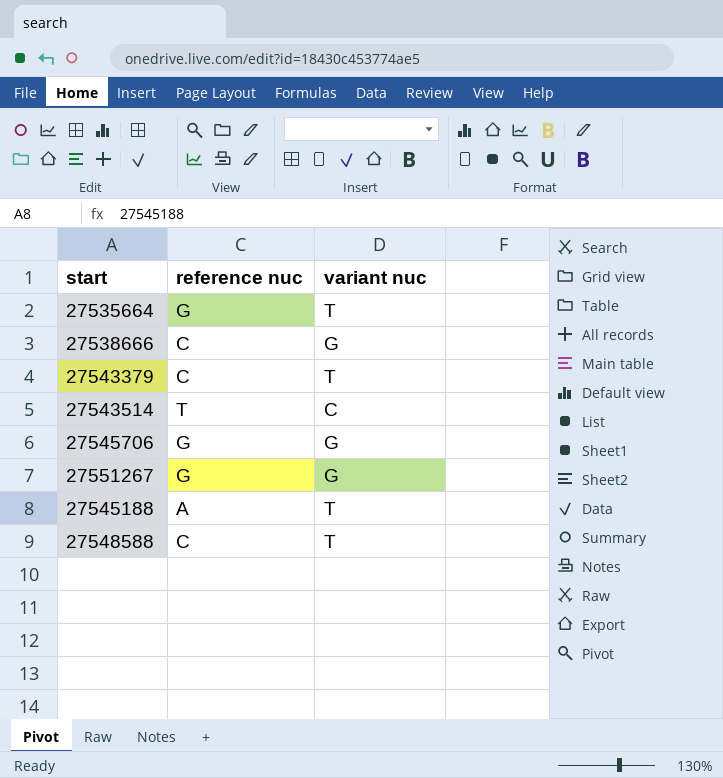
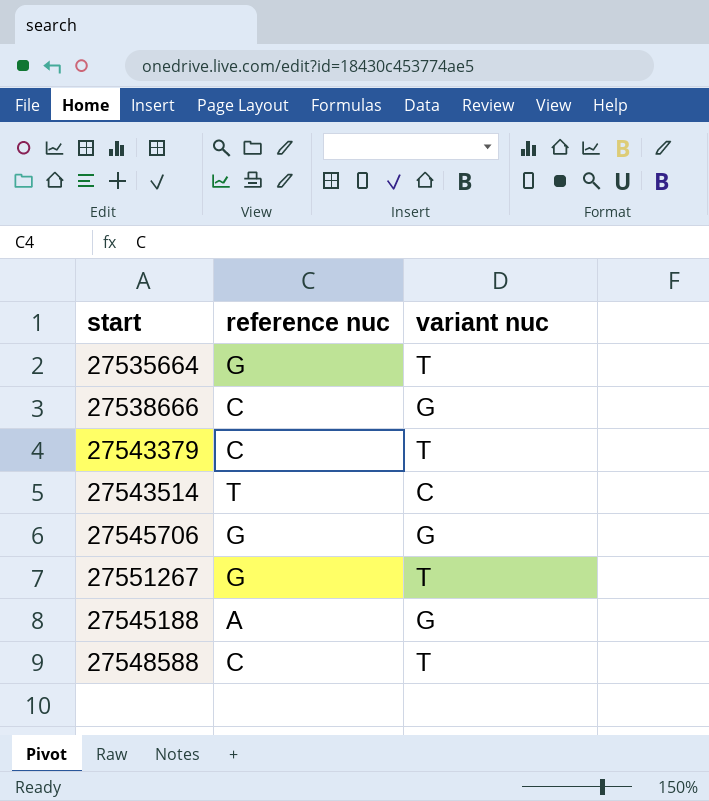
27551267 | variant nuc: G -> T
27545188 | variant nuc: T -> G

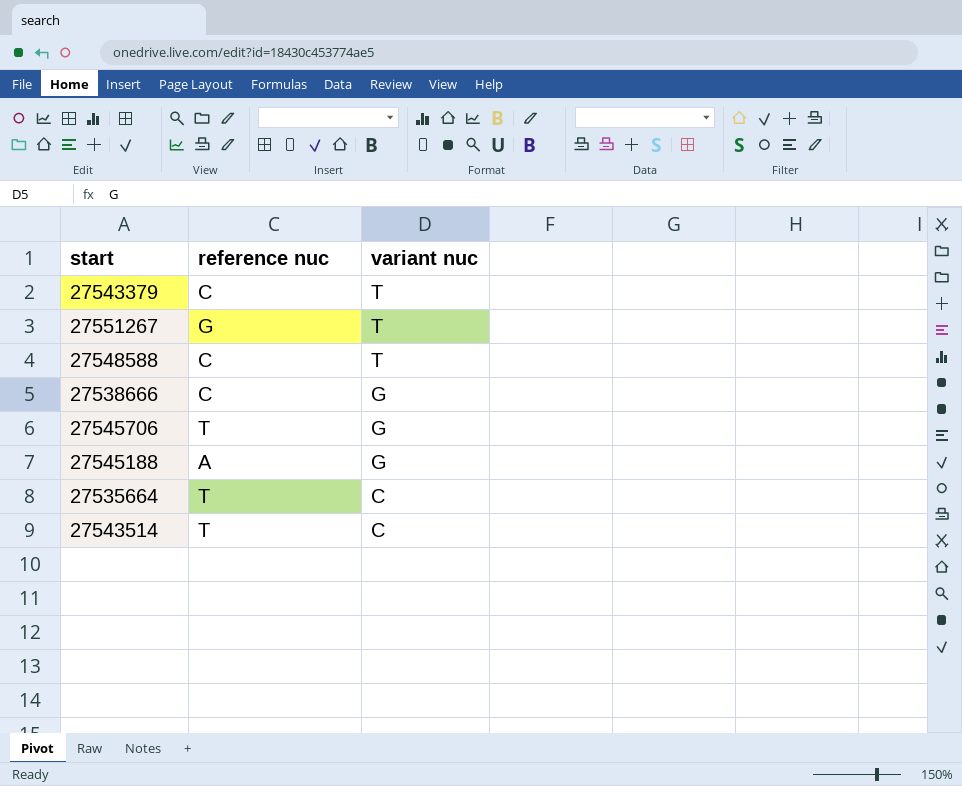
row order: none -> variant nuc descending
27545706 | reference nuc: G -> T
27535664 | reference nuc: G -> T
27535664 | variant nuc: T -> C

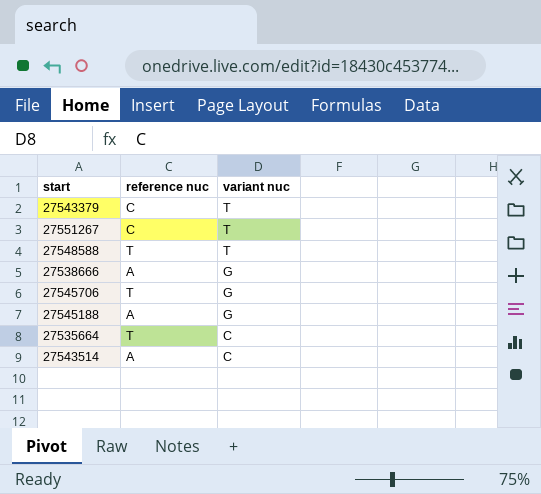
27551267 | reference nuc: G -> C
27548588 | reference nuc: C -> T
27538666 | reference nuc: C -> A
27543514 | reference nuc: T -> A

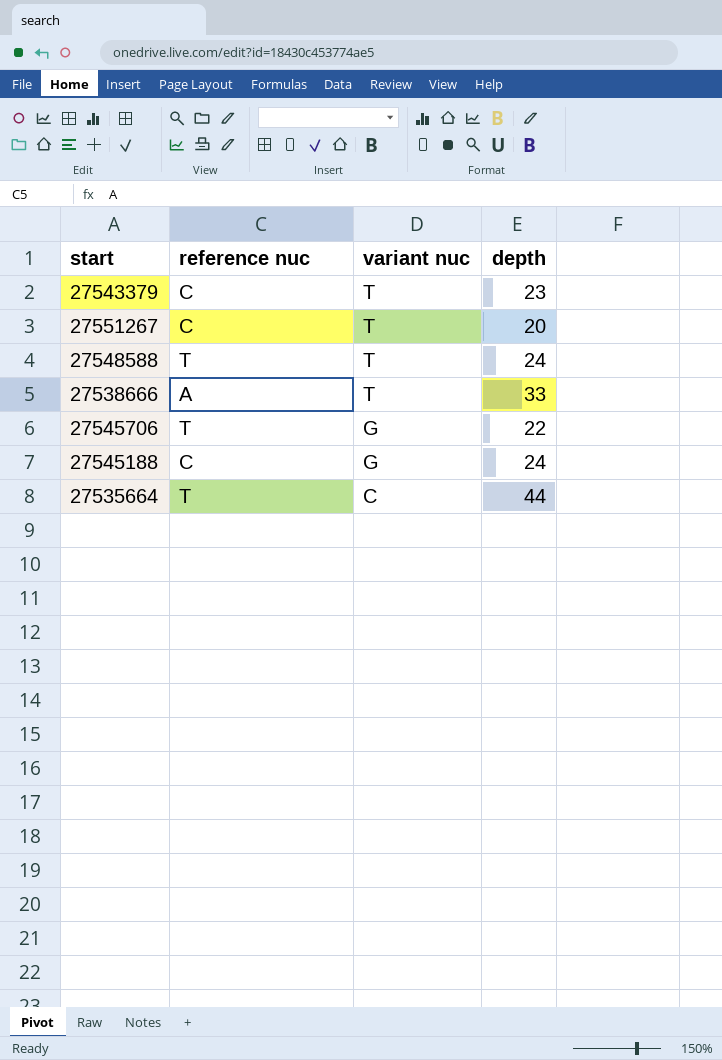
column depth | position: none -> 4
row 27543514: A | C -> none
27538666 | variant nuc: G -> T
27545188 | reference nuc: A -> C

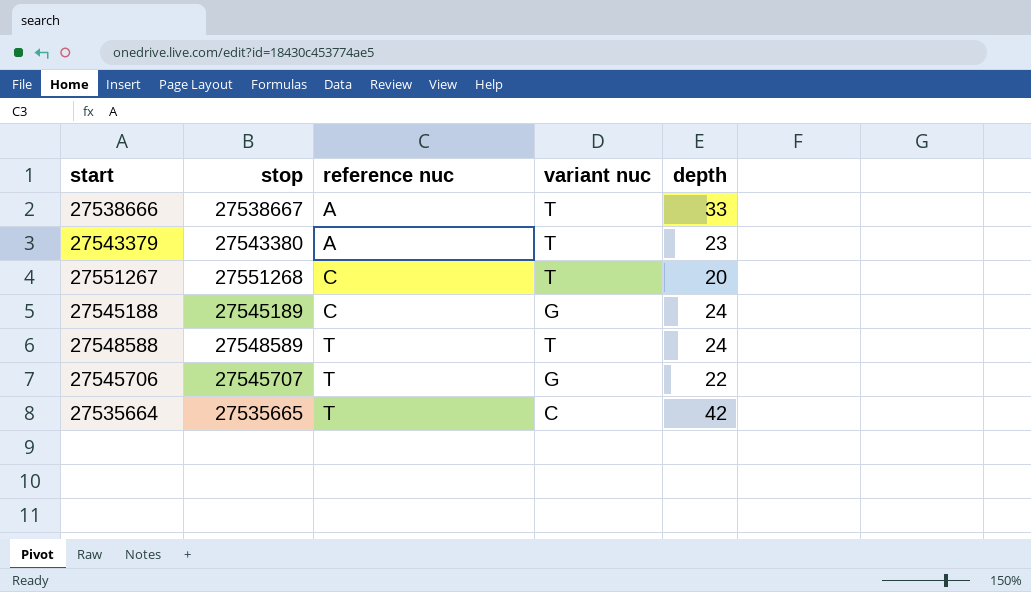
row order: variant nuc descending -> reference nuc ascending
column stop | position: none -> 2
27543379 | reference nuc: C -> A
27535664 | depth: 44 -> 42

